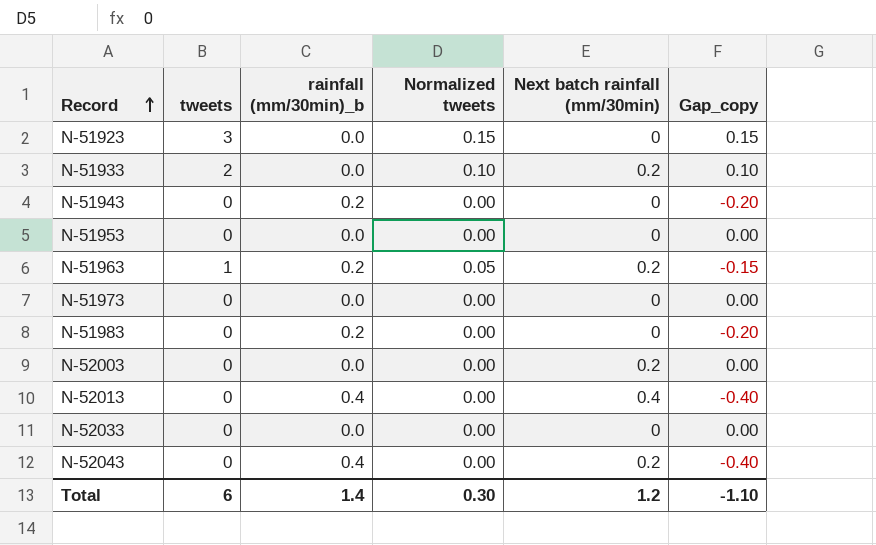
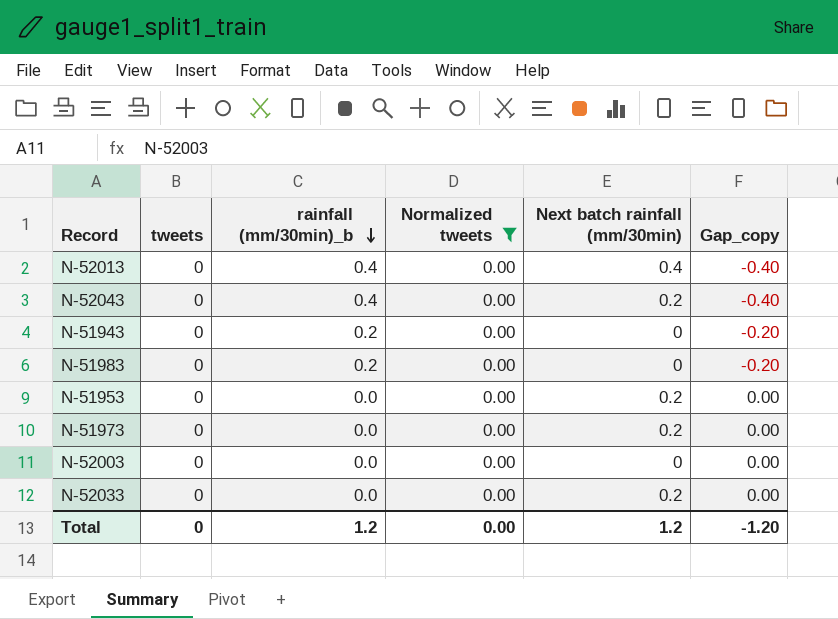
filter: none -> Normalized tweets = 0.00
row order: Record ascending -> rainfall (mm/30min)_b descending
N-51953 | Next batch rainfall (mm/30min): 0 -> 0.2
N-51973 | Next batch rainfall (mm/30min): 0 -> 0.2
N-52003 | Next batch rainfall (mm/30min): 0.2 -> 0
N-52033 | Next batch rainfall (mm/30min): 0 -> 0.2
Total | tweets: 6 -> 0
Total | rainfall (mm/30min)_b: 1.4 -> 1.2
Total | Normalized tweets: 0.30 -> 0.00
Total | Gap_copy: -1.10 -> -1.20

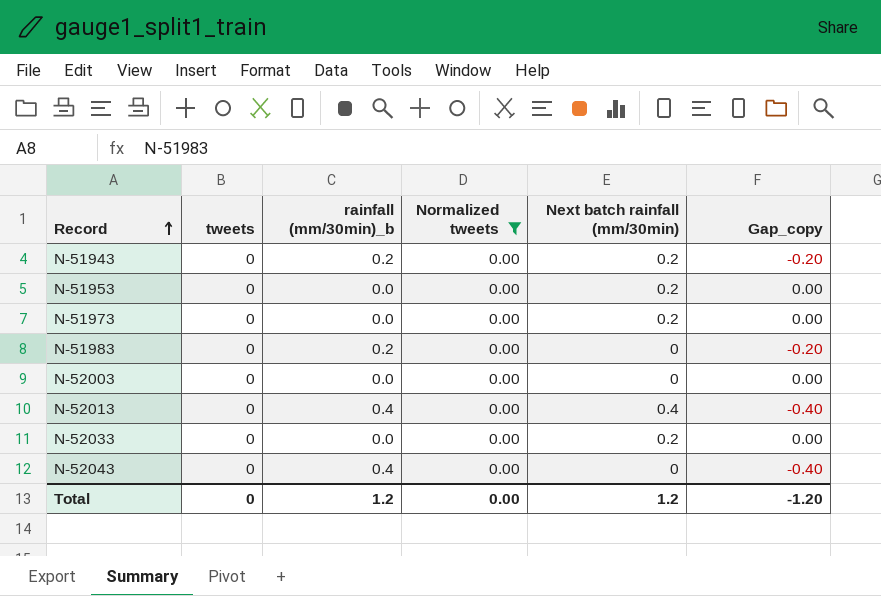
row order: rainfall (mm/30min)_b descending -> Record ascending
N-51943 | Next batch rainfall (mm/30min): 0 -> 0.2
N-52043 | Next batch rainfall (mm/30min): 0.2 -> 0

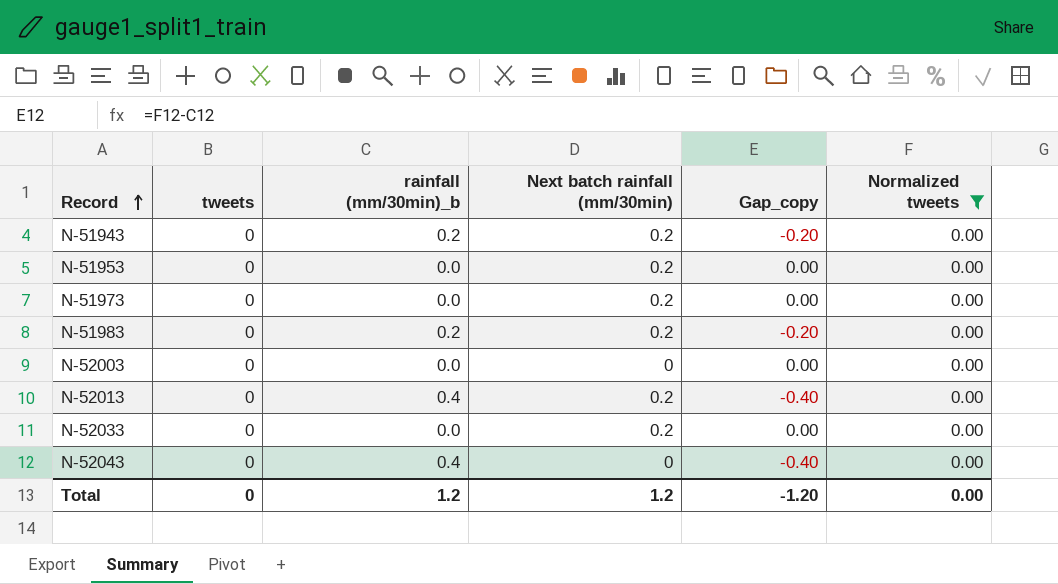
column Normalized tweets | position: 4 -> 6
N-51983 | Next batch rainfall (mm/30min): 0 -> 0.2
N-52013 | Next batch rainfall (mm/30min): 0.4 -> 0.2

